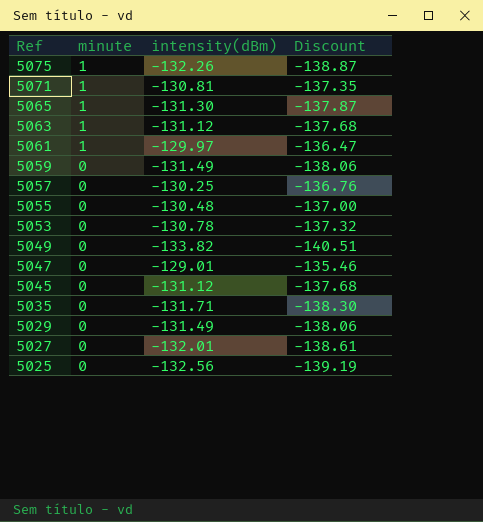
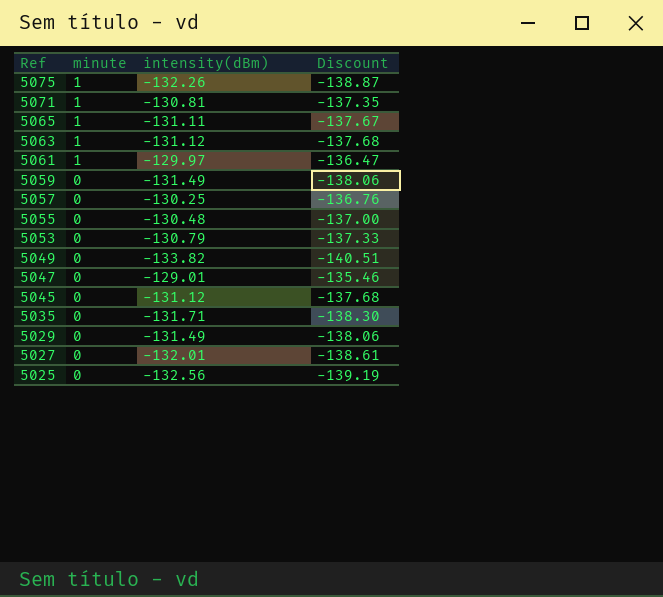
5065 | intensity(dBm): -131.30 -> -131.11
5065 | Discount: -137.87 -> -137.67
5053 | intensity(dBm): -130.78 -> -130.79
5053 | Discount: -137.32 -> -137.33

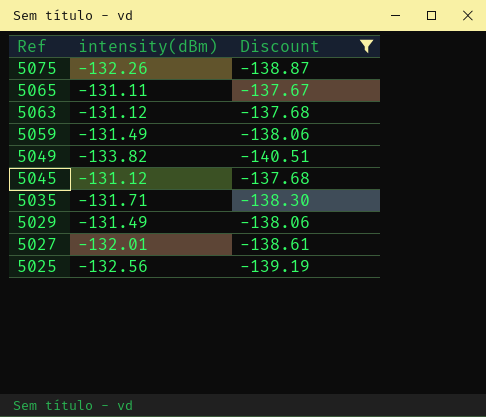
filter: none -> Discount <= -137.67
column minute | position: 2 -> none

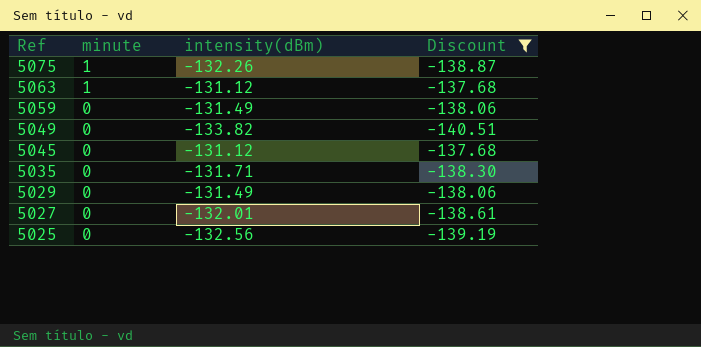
column minute | position: none -> 2
row 5065: -131.11 | -137.67 -> none

